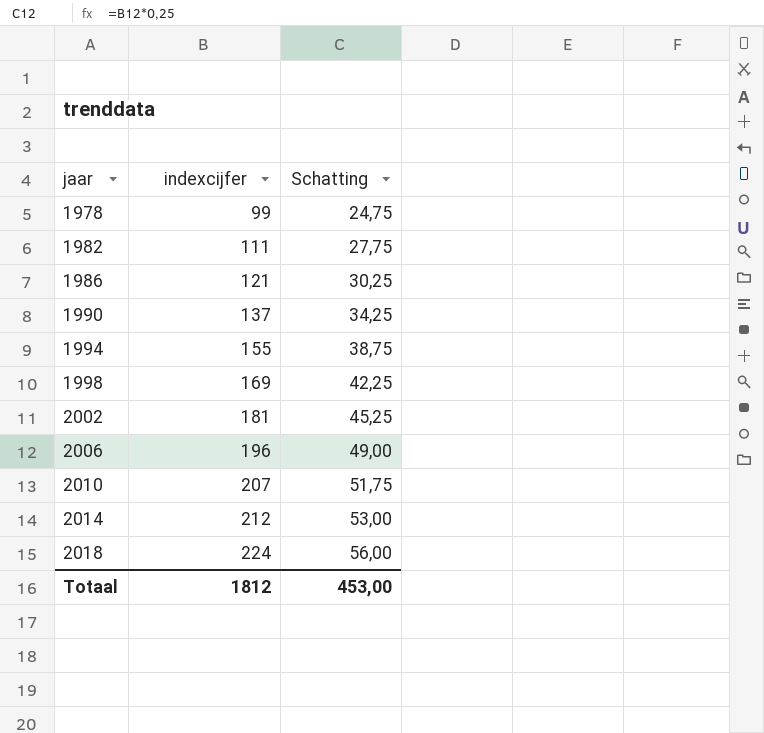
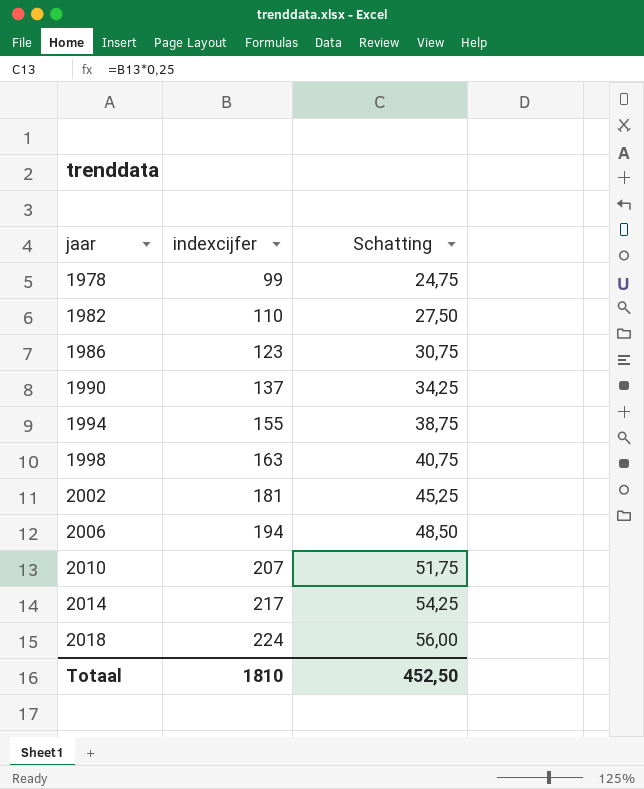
1982 | indexcijfer: 111 -> 110
1982 | Schatting: 27,75 -> 27,50
1986 | indexcijfer: 121 -> 123
1986 | Schatting: 30,25 -> 30,75
1998 | indexcijfer: 169 -> 163
1998 | Schatting: 42,25 -> 40,75
2006 | indexcijfer: 196 -> 194
2006 | Schatting: 49,00 -> 48,50
2014 | indexcijfer: 212 -> 217
2014 | Schatting: 53,00 -> 54,25
Totaal | indexcijfer: 1812 -> 1810
Totaal | Schatting: 453,00 -> 452,50

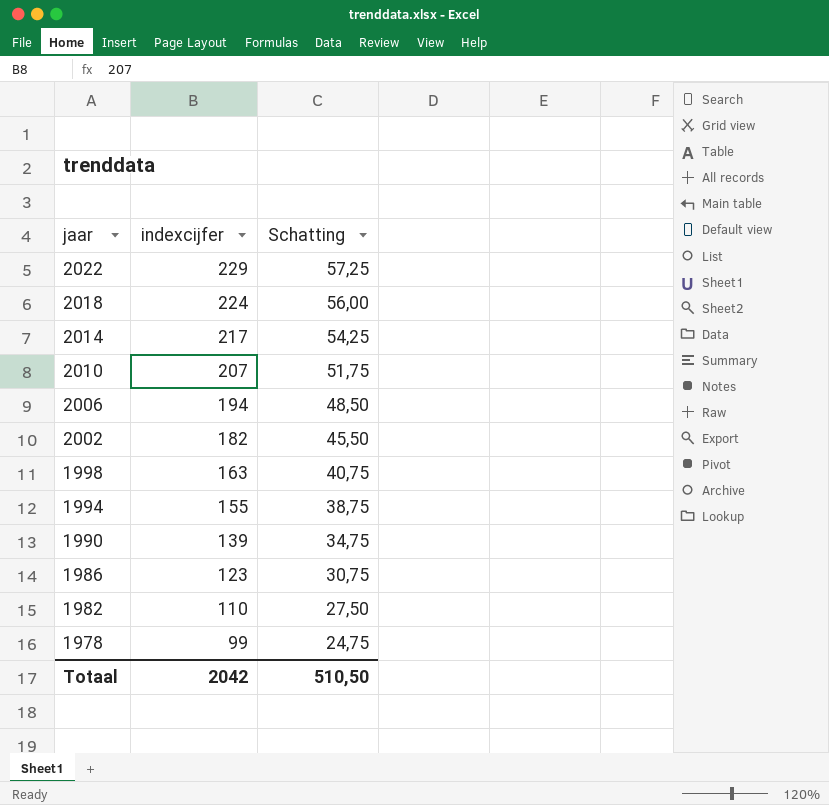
row order: jaar ascending -> jaar descending
row 2022: none -> 229 | 57,25
2002 | indexcijfer: 181 -> 182
2002 | Schatting: 45,25 -> 45,50
1990 | indexcijfer: 137 -> 139
1990 | Schatting: 34,25 -> 34,75
Totaal | indexcijfer: 1810 -> 2042
Totaal | Schatting: 452,50 -> 510,50

